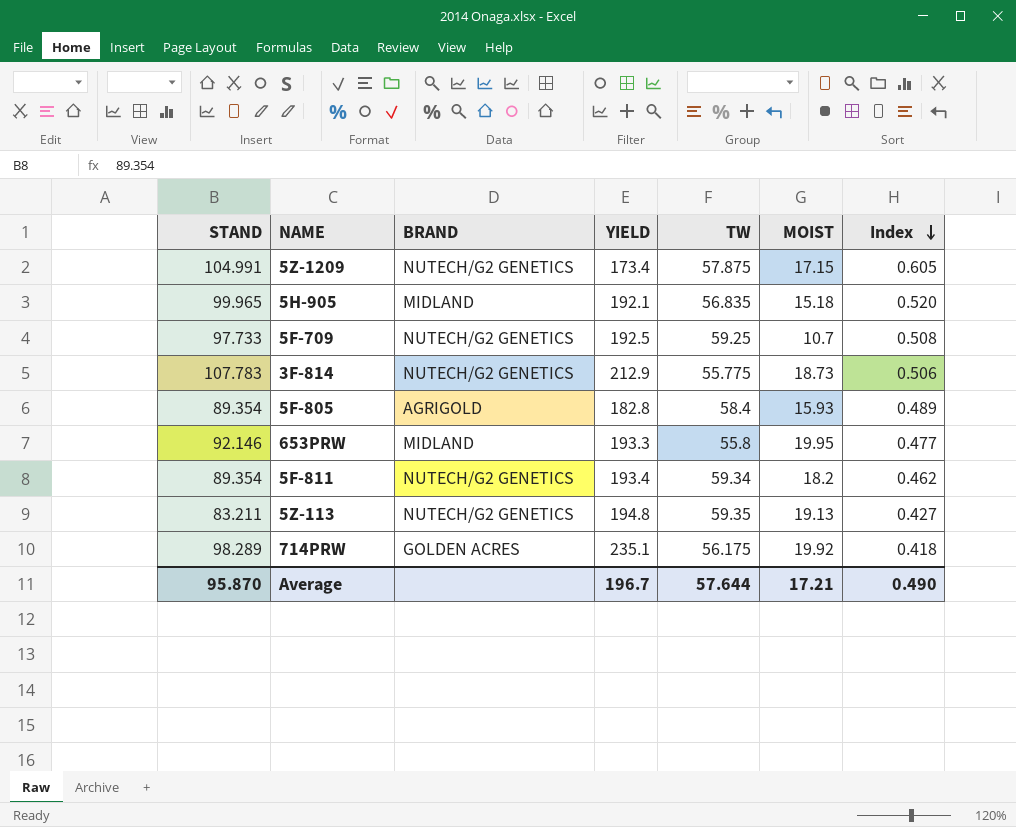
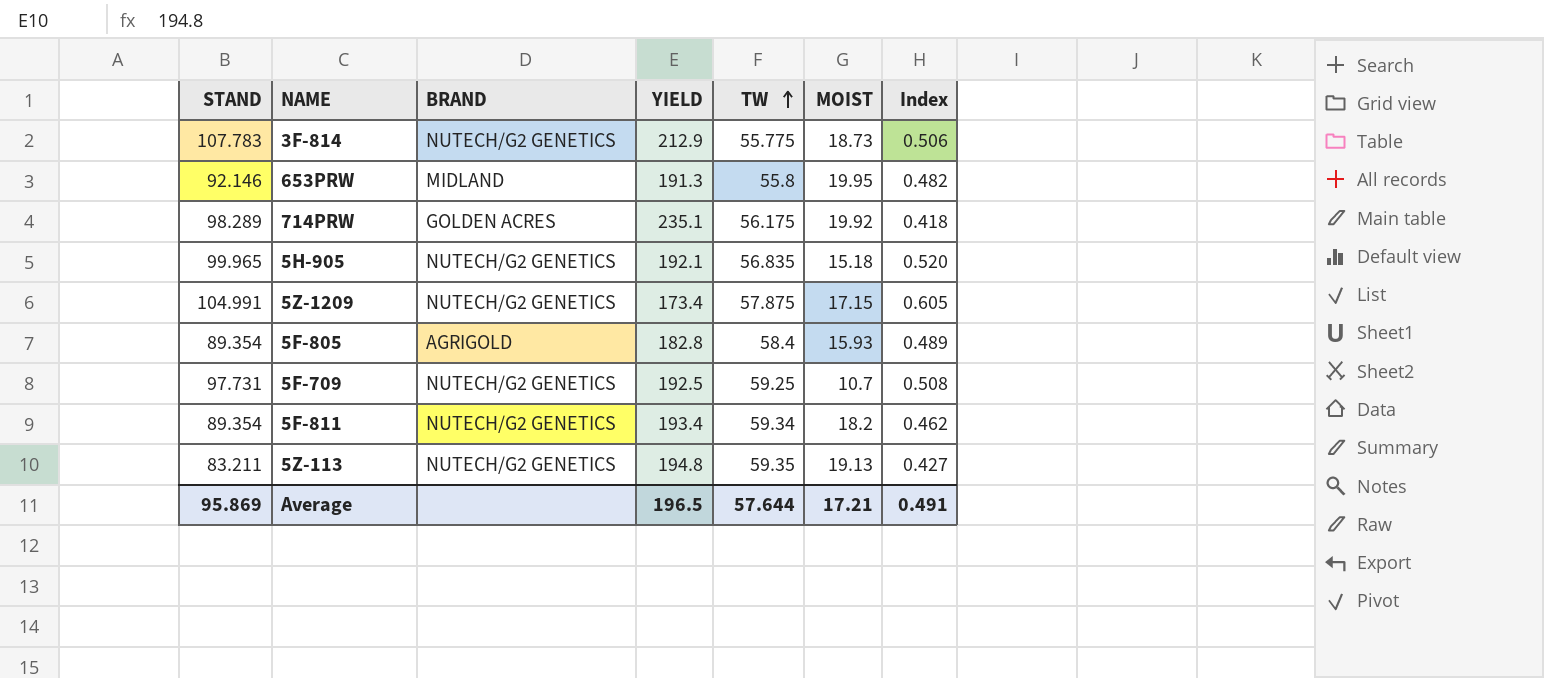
row order: Index descending -> TW ascending
653PRW | YIELD: 193.3 -> 191.3
653PRW | Index: 0.477 -> 0.482
5H-905 | BRAND: MIDLAND -> NUTECH/G2 GENETICS
5F-709 | STAND: 97.733 -> 97.731
Average | STAND: 95.870 -> 95.869
Average | YIELD: 196.7 -> 196.5
Average | Index: 0.490 -> 0.491

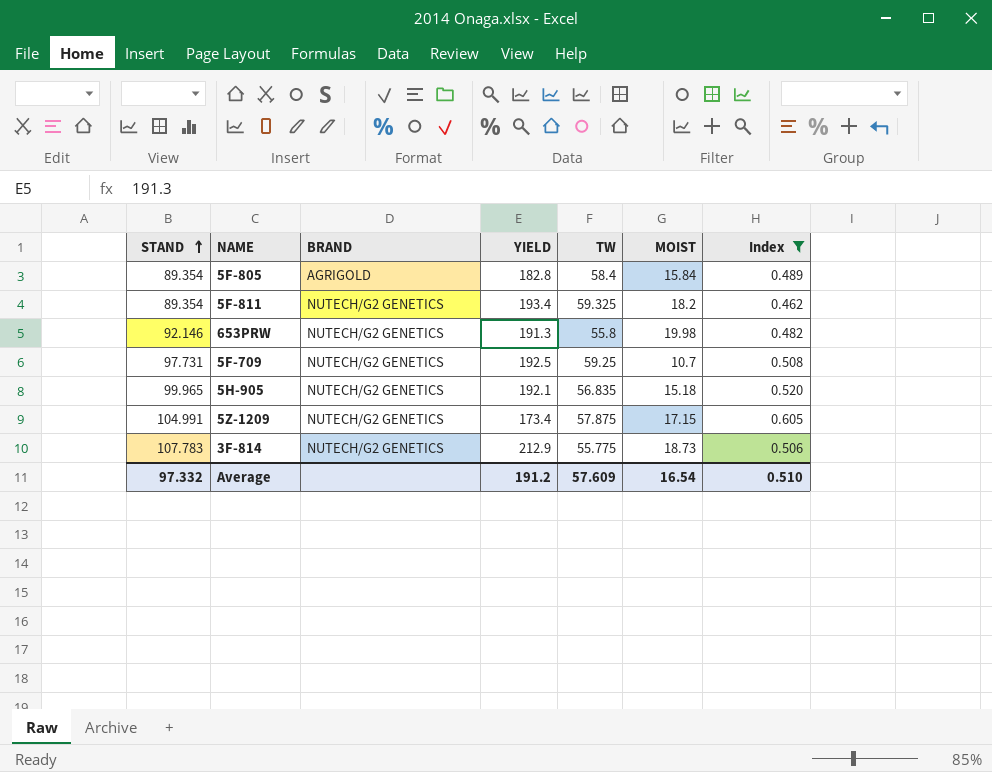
filter: none -> Index >= 0.462
row order: TW ascending -> STAND ascending
5F-805 | MOIST: 15.93 -> 15.84
5F-811 | TW: 59.34 -> 59.325
653PRW | BRAND: MIDLAND -> NUTECH/G2 GENETICS
653PRW | MOIST: 19.95 -> 19.98
Average | STAND: 95.869 -> 97.332
Average | YIELD: 196.5 -> 191.2
Average | TW: 57.644 -> 57.609
Average | MOIST: 17.21 -> 16.54
Average | Index: 0.491 -> 0.510

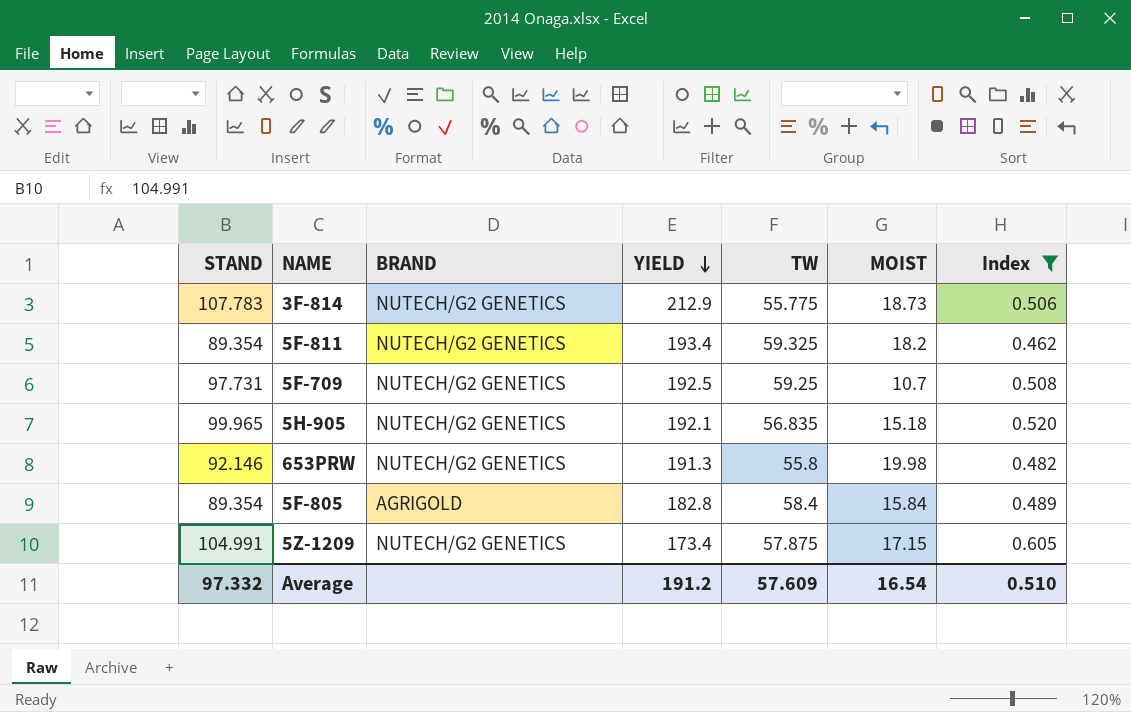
row order: STAND ascending -> YIELD descending

